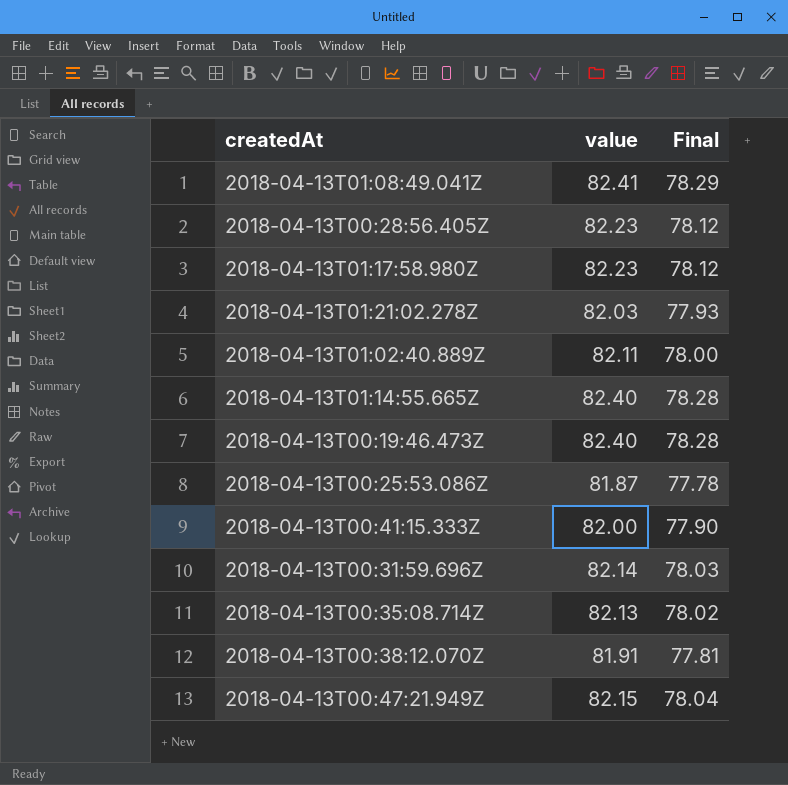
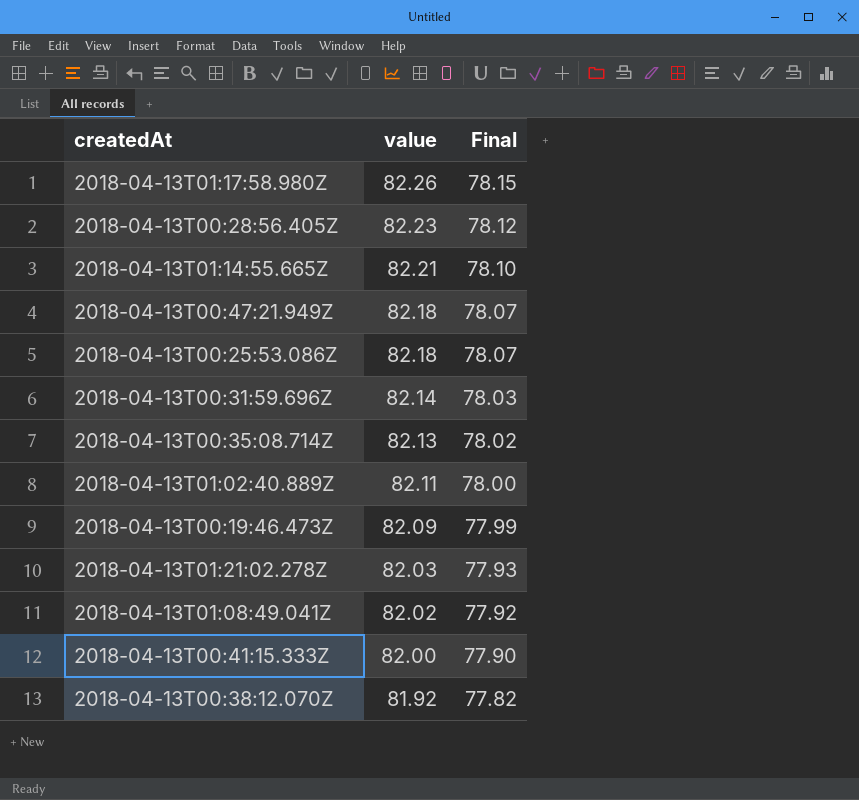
row order: none -> value descending
2018-04-13T01:17:58.980Z | value: 82.23 -> 82.26
2018-04-13T01:17:58.980Z | Final: 78.12 -> 78.15
2018-04-13T01:14:55.665Z | value: 82.40 -> 82.21
2018-04-13T01:14:55.665Z | Final: 78.28 -> 78.10
2018-04-13T00:47:21.949Z | value: 82.15 -> 82.18
2018-04-13T00:47:21.949Z | Final: 78.04 -> 78.07
2018-04-13T00:25:53.086Z | value: 81.87 -> 82.18
2018-04-13T00:25:53.086Z | Final: 77.78 -> 78.07
2018-04-13T00:19:46.473Z | value: 82.40 -> 82.09
2018-04-13T00:19:46.473Z | Final: 78.28 -> 77.99
2018-04-13T01:08:49.041Z | value: 82.41 -> 82.02
2018-04-13T01:08:49.041Z | Final: 78.29 -> 77.92
2018-04-13T00:38:12.070Z | value: 81.91 -> 81.92
2018-04-13T00:38:12.070Z | Final: 77.81 -> 77.82

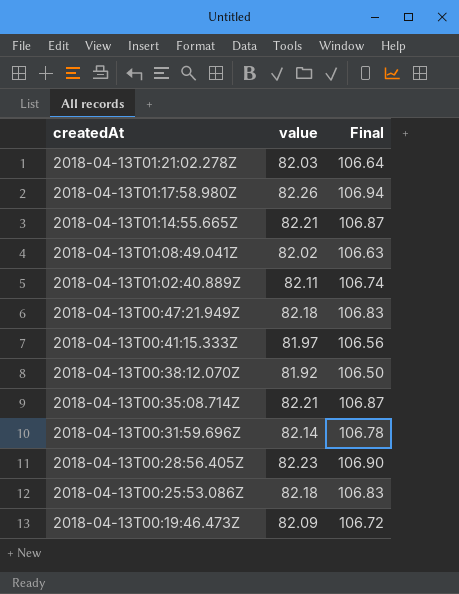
row order: value descending -> createdAt descending
column Final | formula: [value] * 0.95 -> [value] * 1.3
2018-04-13T00:41:15.333Z | value: 82.00 -> 81.97
2018-04-13T00:35:08.714Z | value: 82.13 -> 82.21

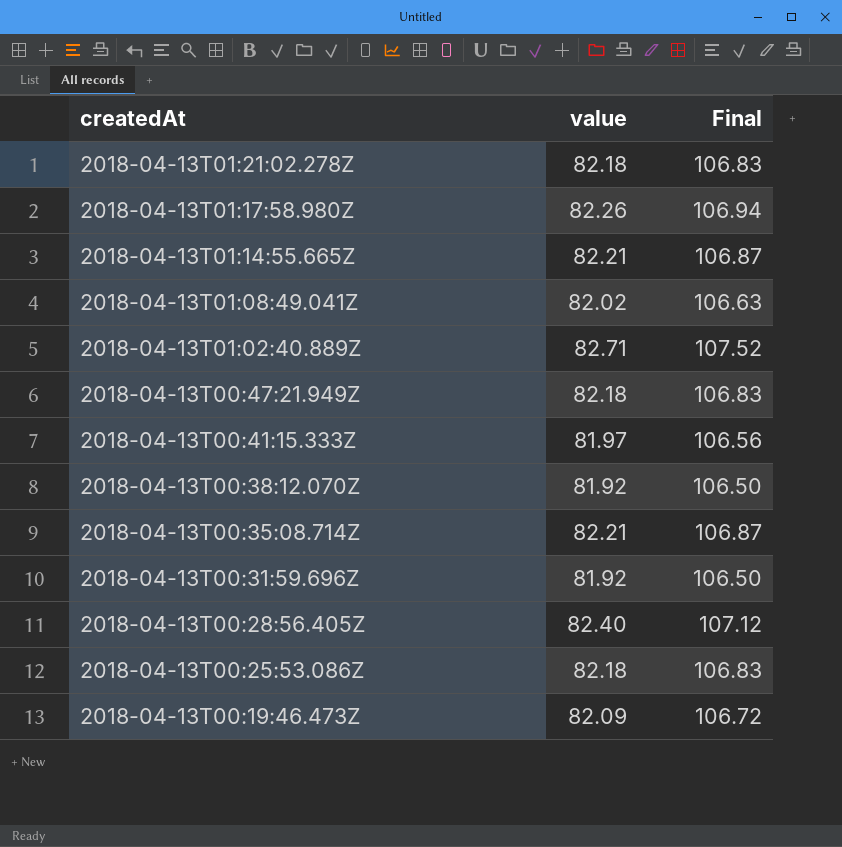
2018-04-13T01:21:02.278Z | value: 82.03 -> 82.18
2018-04-13T01:21:02.278Z | Final: 106.64 -> 106.83
2018-04-13T01:02:40.889Z | value: 82.11 -> 82.71
2018-04-13T01:02:40.889Z | Final: 106.74 -> 107.52
2018-04-13T00:31:59.696Z | value: 82.14 -> 81.92
2018-04-13T00:31:59.696Z | Final: 106.78 -> 106.50
2018-04-13T00:28:56.405Z | value: 82.23 -> 82.40
2018-04-13T00:28:56.405Z | Final: 106.90 -> 107.12

